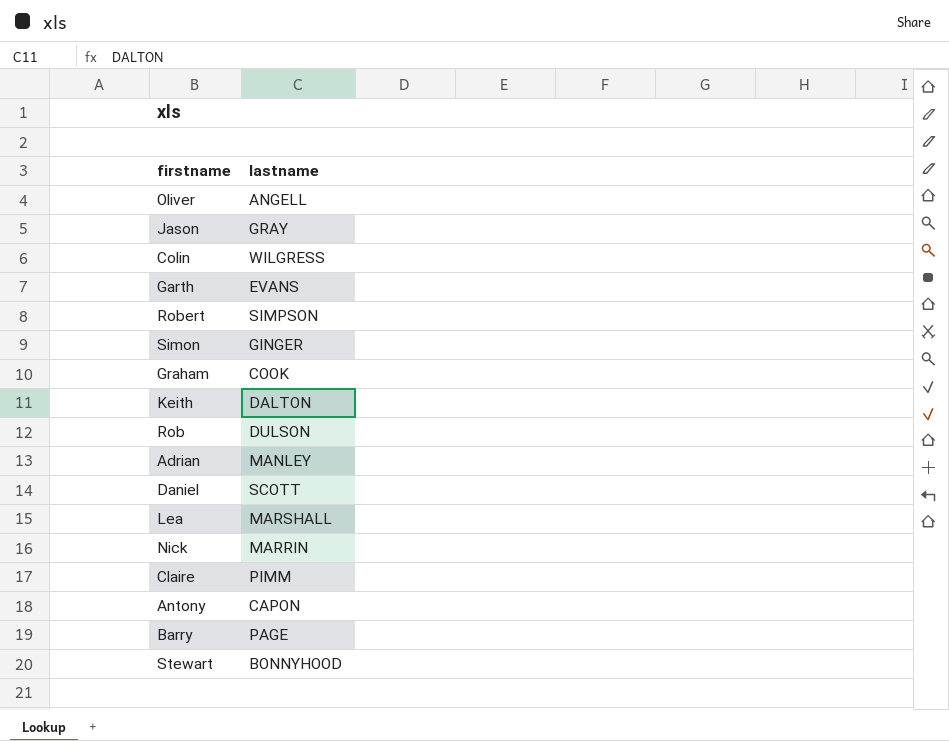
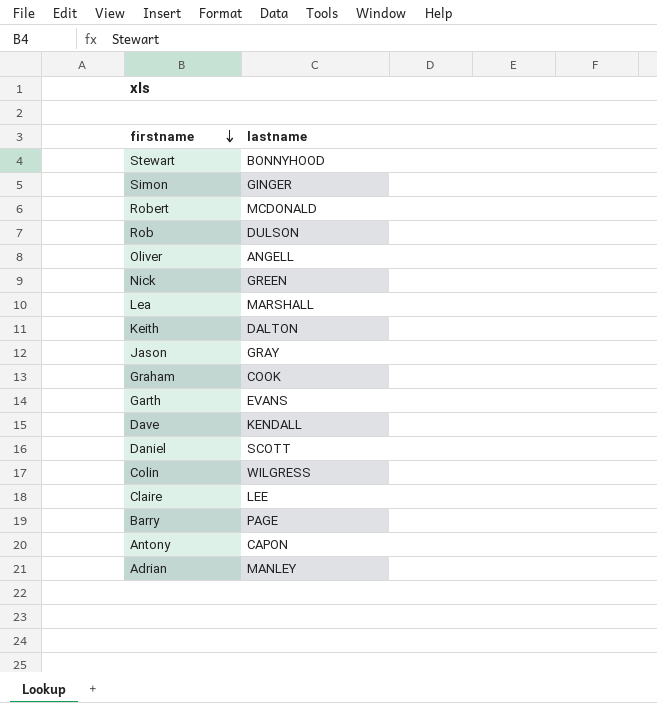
row order: none -> firstname descending
Robert | lastname: SIMPSON -> MCDONALD
Nick | lastname: MARRIN -> GREEN
row Dave: none -> KENDALL
Claire | lastname: PIMM -> LEE

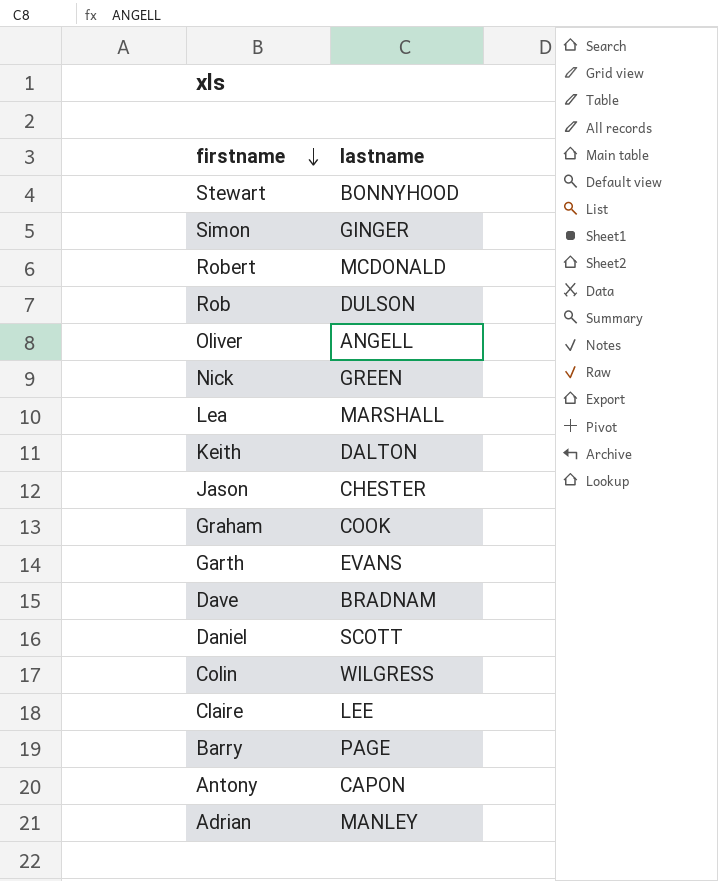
Jason | lastname: GRAY -> CHESTER
Dave | lastname: KENDALL -> BRADNAM

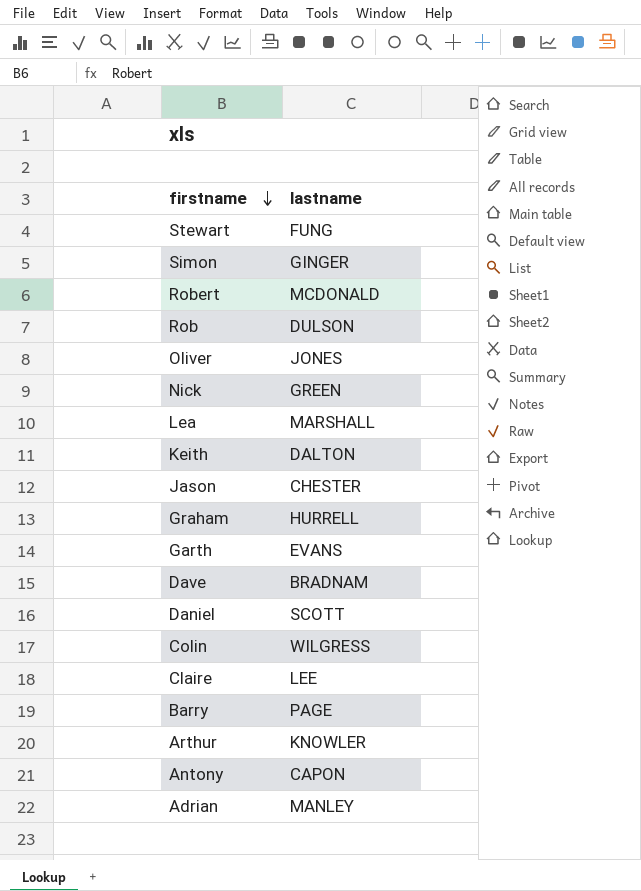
Stewart | lastname: BONNYHOOD -> FUNG
Oliver | lastname: ANGELL -> JONES
Graham | lastname: COOK -> HURRELL
row Arthur: none -> KNOWLER

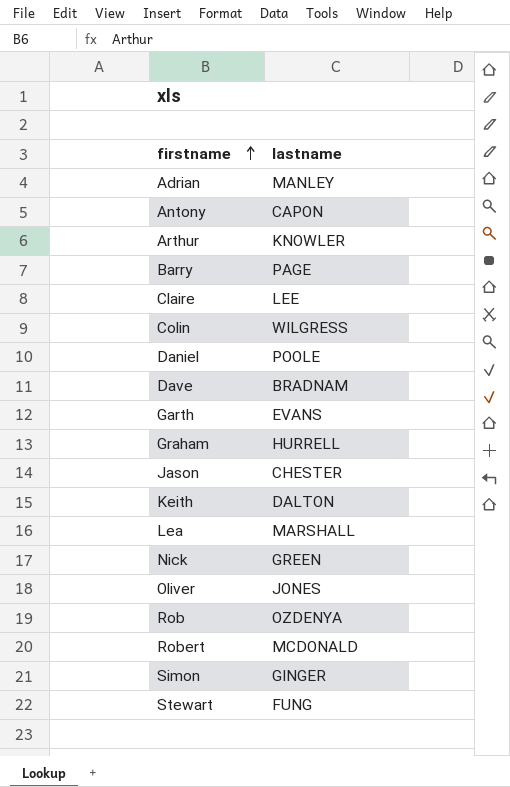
row order: firstname descending -> firstname ascending
Daniel | lastname: SCOTT -> POOLE
Rob | lastname: DULSON -> OZDENYA

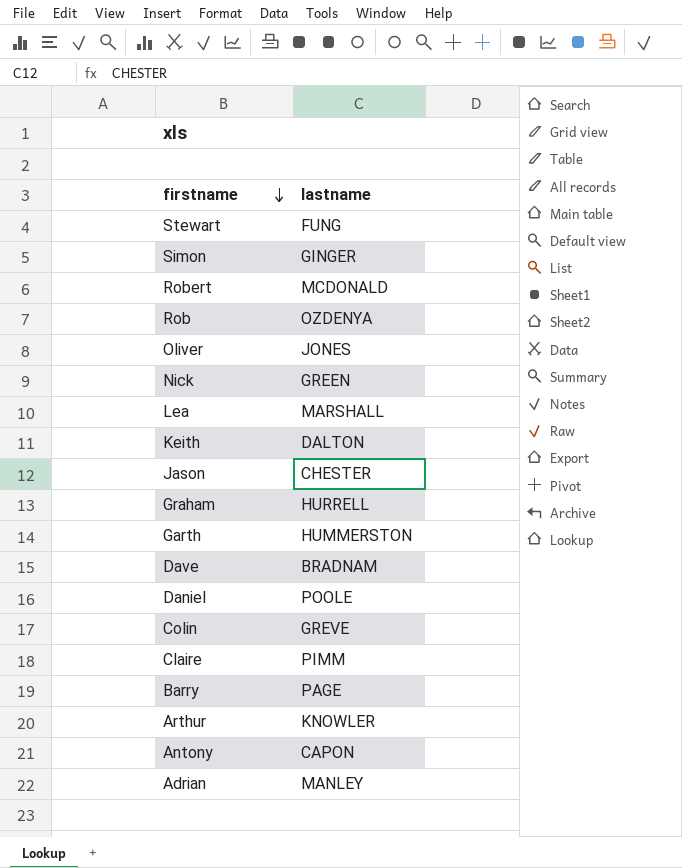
row order: firstname ascending -> firstname descending
Garth | lastname: EVANS -> HUMMERSTON
Colin | lastname: WILGRESS -> GREVE
Claire | lastname: LEE -> PIMM

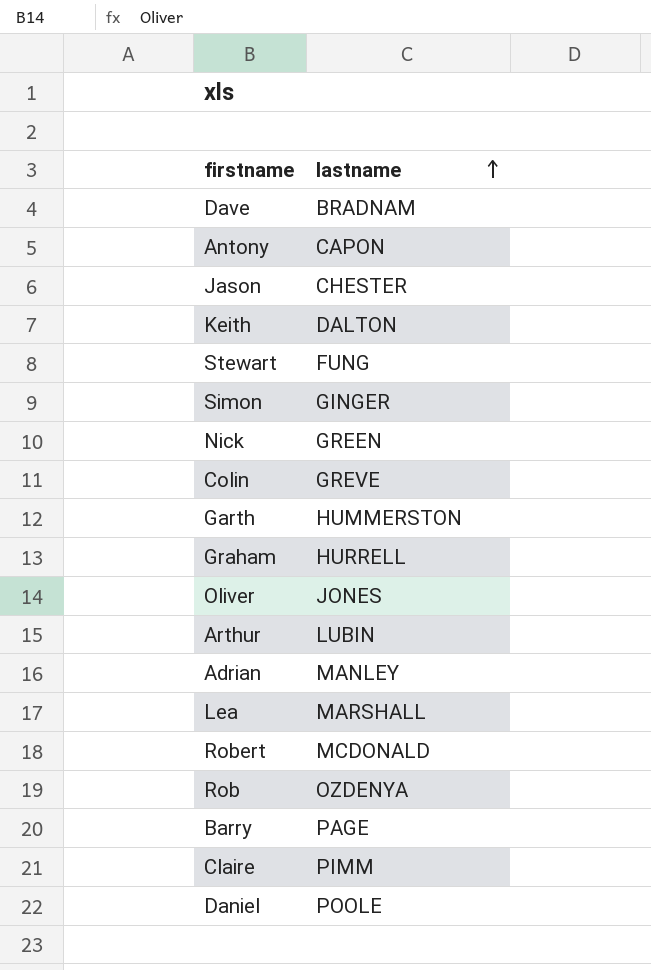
row order: firstname descending -> lastname ascending
Arthur | lastname: KNOWLER -> LUBIN

